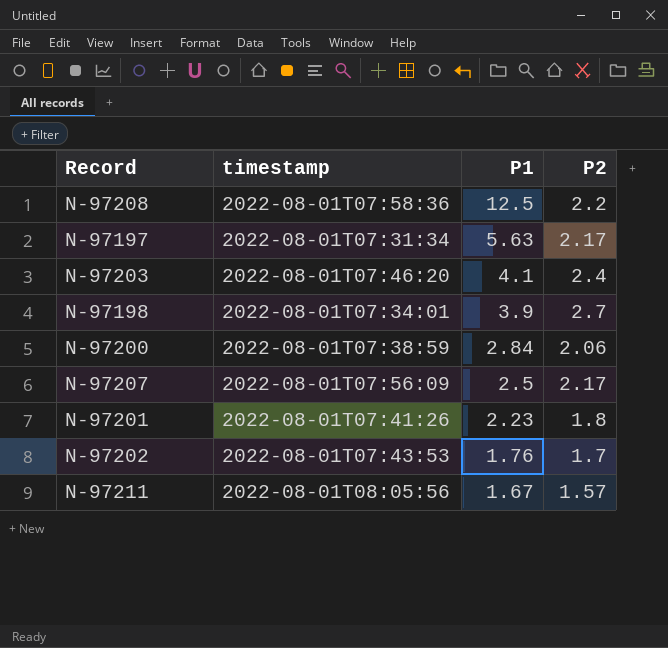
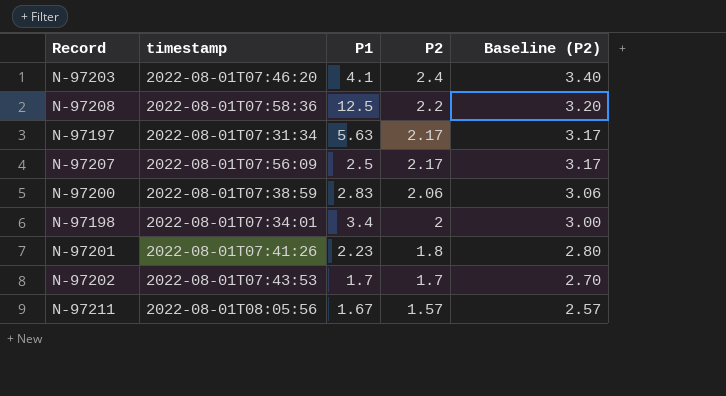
row order: P1 descending -> P2 descending
column Baseline (P2) | formula: none -> [P2] + 1
N-97200 | P1: 2.84 -> 2.83
N-97198 | P1: 3.9 -> 3.4
N-97198 | P2: 2.7 -> 2
N-97202 | P1: 1.76 -> 1.7

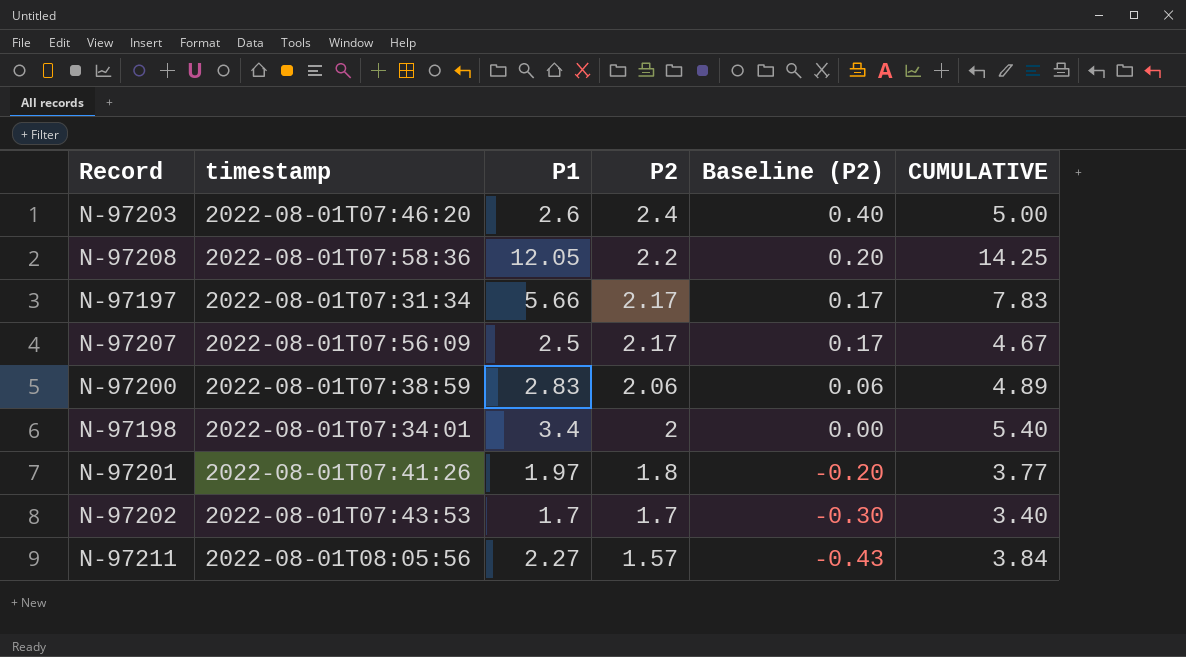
column Baseline (P2) | formula: [P2] + 1 -> [P2] - 2
column CUMULATIVE | formula: none -> [P1] + [P2]
N-97203 | P1: 4.1 -> 2.6
N-97208 | P1: 12.5 -> 12.05
N-97197 | P1: 5.63 -> 5.66
N-97201 | P1: 2.23 -> 1.97
N-97211 | P1: 1.67 -> 2.27

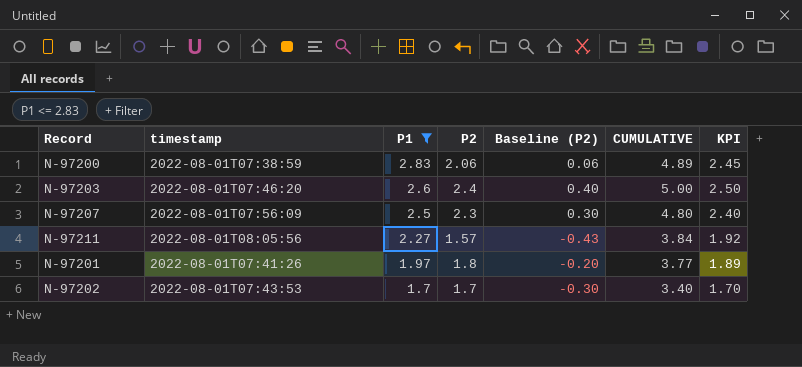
filter: none -> P1 <= 2.83
row order: P2 descending -> P1 descending
column KPI | formula: none -> [CUMULATIVE] * 0.5
N-97207 | P2: 2.17 -> 2.3
N-97207 | Baseline (P2): 0.17 -> 0.30
N-97207 | CUMULATIVE: 4.67 -> 4.80

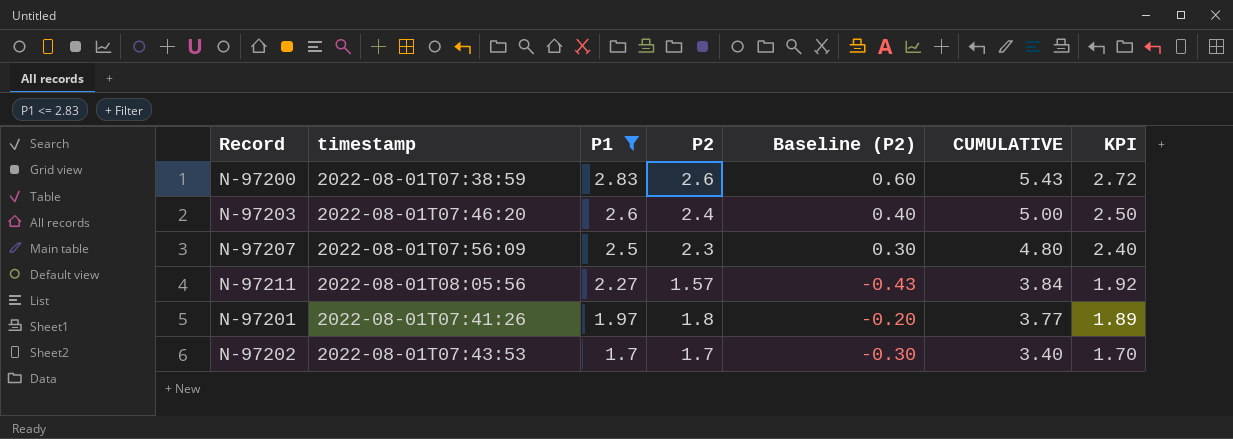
N-97200 | P2: 2.06 -> 2.6
N-97200 | Baseline (P2): 0.06 -> 0.60
N-97200 | CUMULATIVE: 4.89 -> 5.43
N-97200 | KPI: 2.45 -> 2.72

